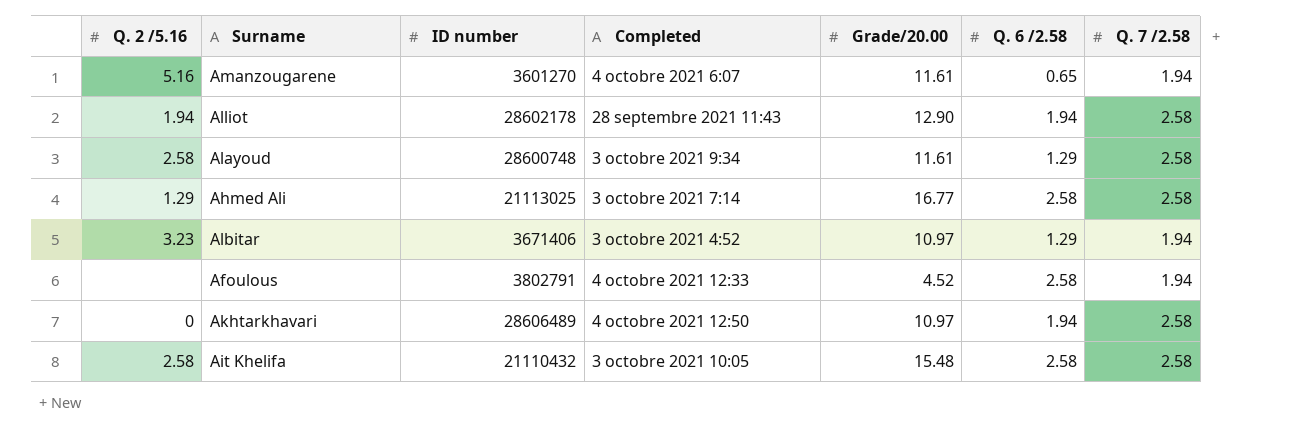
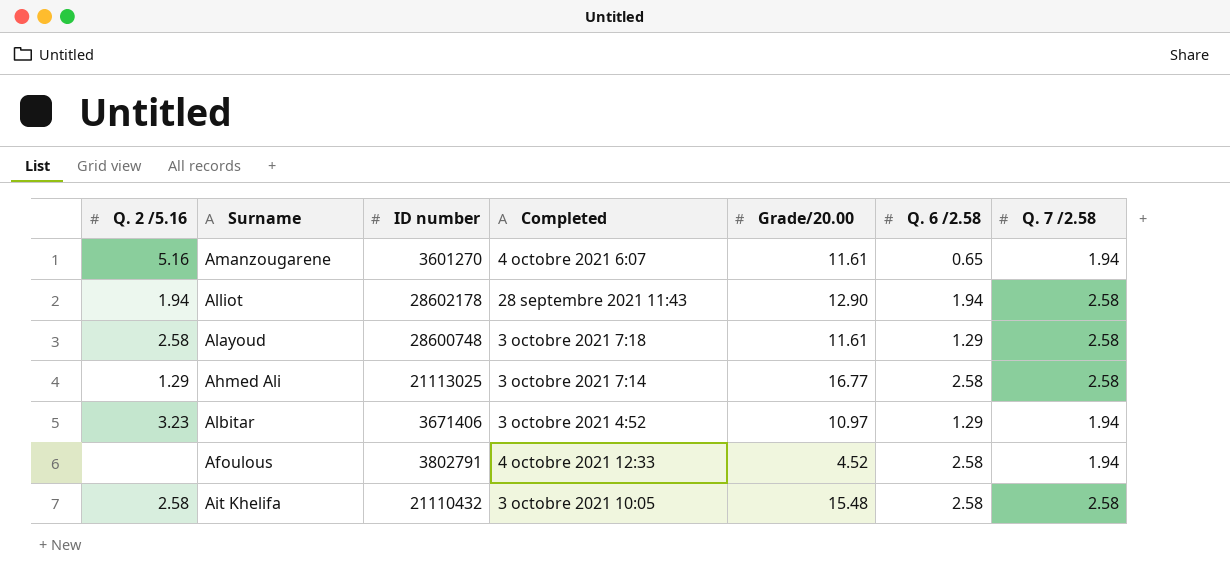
row Akhtarkhavari: 0 | 28606489 | 4 octobre 2021 12:50 | 10.97 | 1.94 | 2.58 -> none
Alayoud | Completed: 3 octobre 2021 9:34 -> 3 octobre 2021 7:18

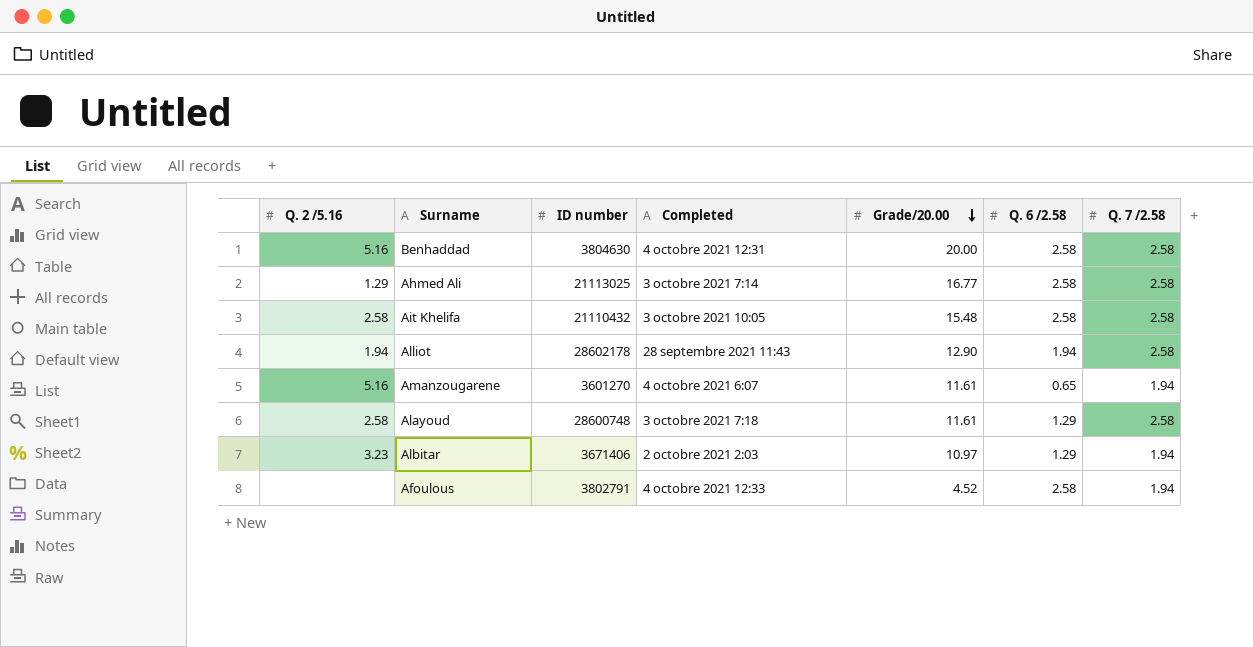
row order: none -> Grade/20.00 descending
row Benhaddad: none -> 5.16 | 3804630 | 4 octobre 2021 12:31 | 20.00 | 2.58 | 2.58
Albitar | Completed: 3 octobre 2021 4:52 -> 2 octobre 2021 2:03

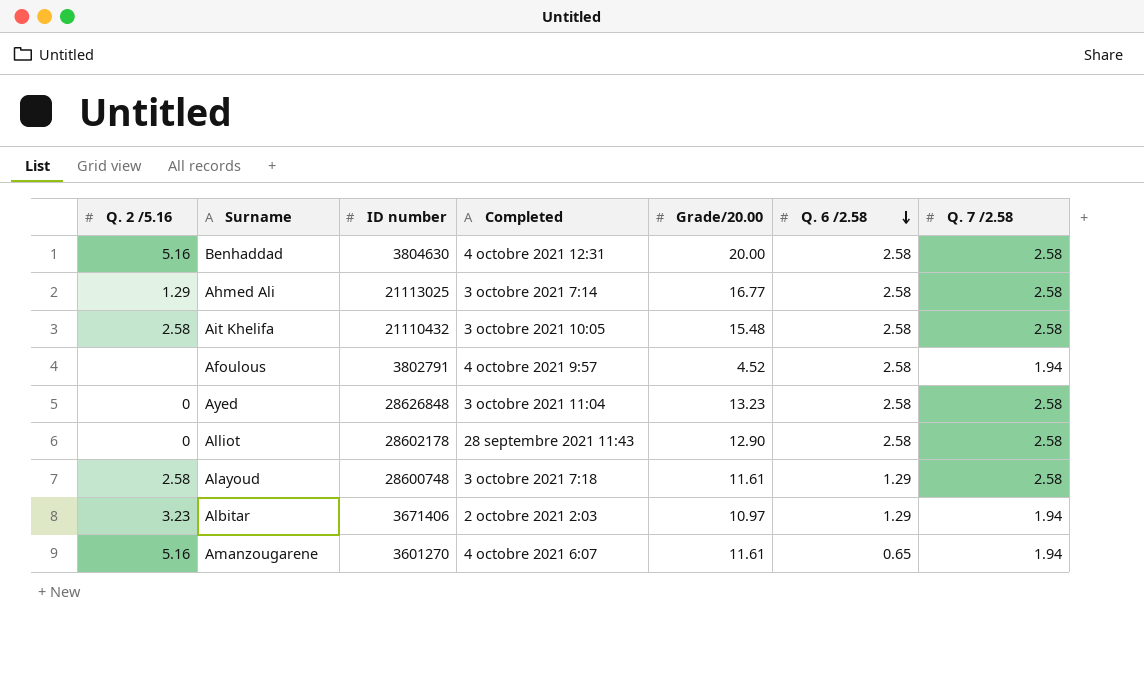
row order: Grade/20.00 descending -> Q. 6 /2.58 descending
Afoulous | Completed: 4 octobre 2021 12:33 -> 4 octobre 2021 9:57
row Ayed: none -> 0 | 28626848 | 3 octobre 2021 11:04 | 13.23 | 2.58 | 2.58
Alliot | Q. 2 /5.16: 1.94 -> 0
Alliot | Q. 6 /2.58: 1.94 -> 2.58

